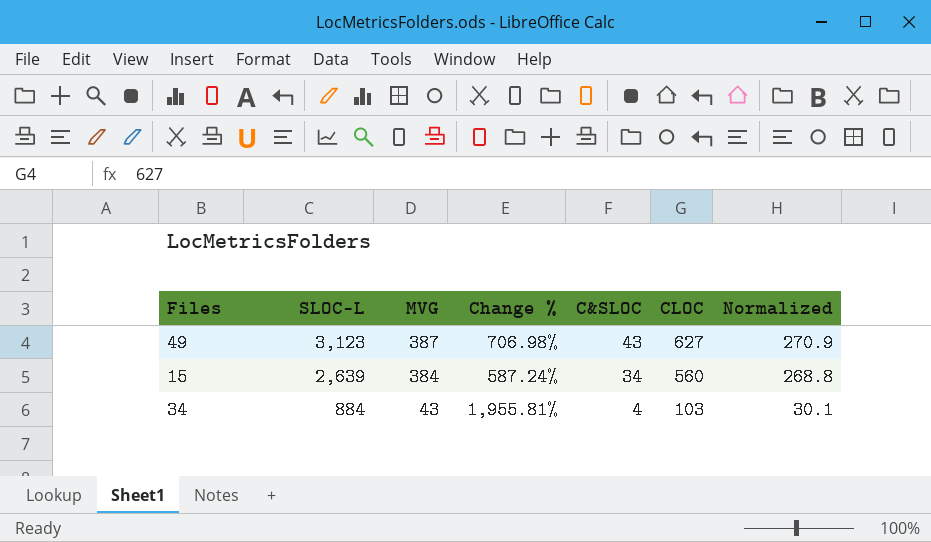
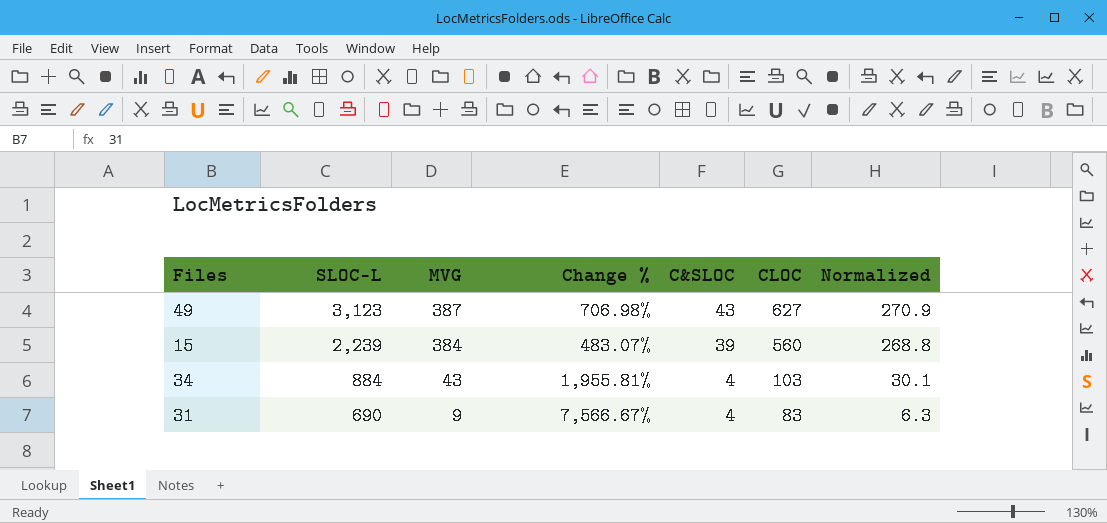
15 | SLOC-L: 2,639 -> 2,239
15 | Change %: 587.24% -> 483.07%
15 | C&SLOC: 34 -> 39
row 31: none -> 690 | 9 | 7,566.67% | 4 | 83 | 6.3

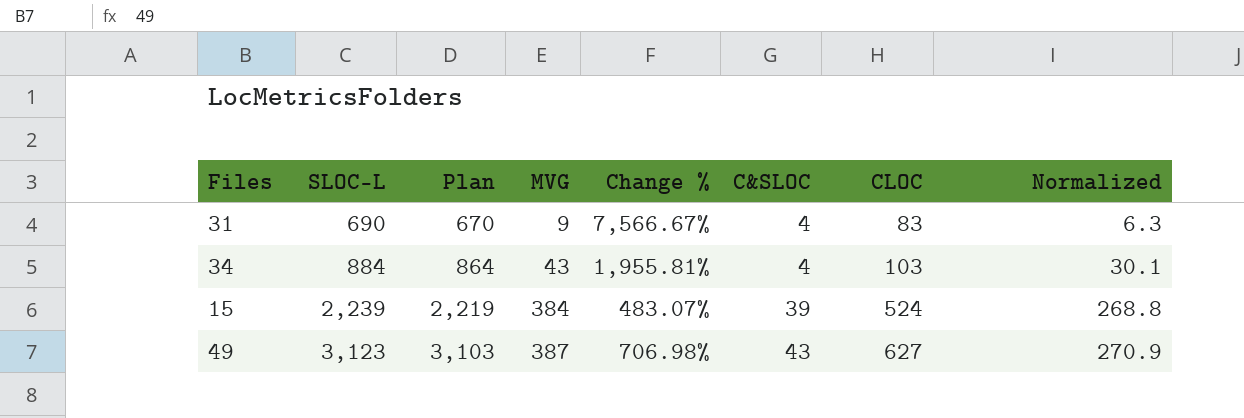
row order: SLOC-L descending -> SLOC-L ascending
column Plan | formula: none -> [SLOC-L] - 20
15 | CLOC: 560 -> 524

